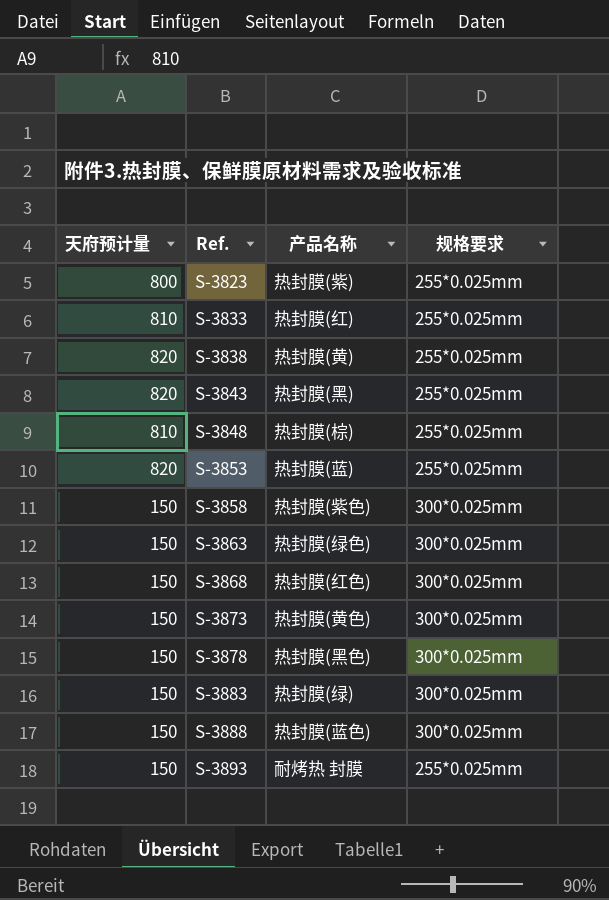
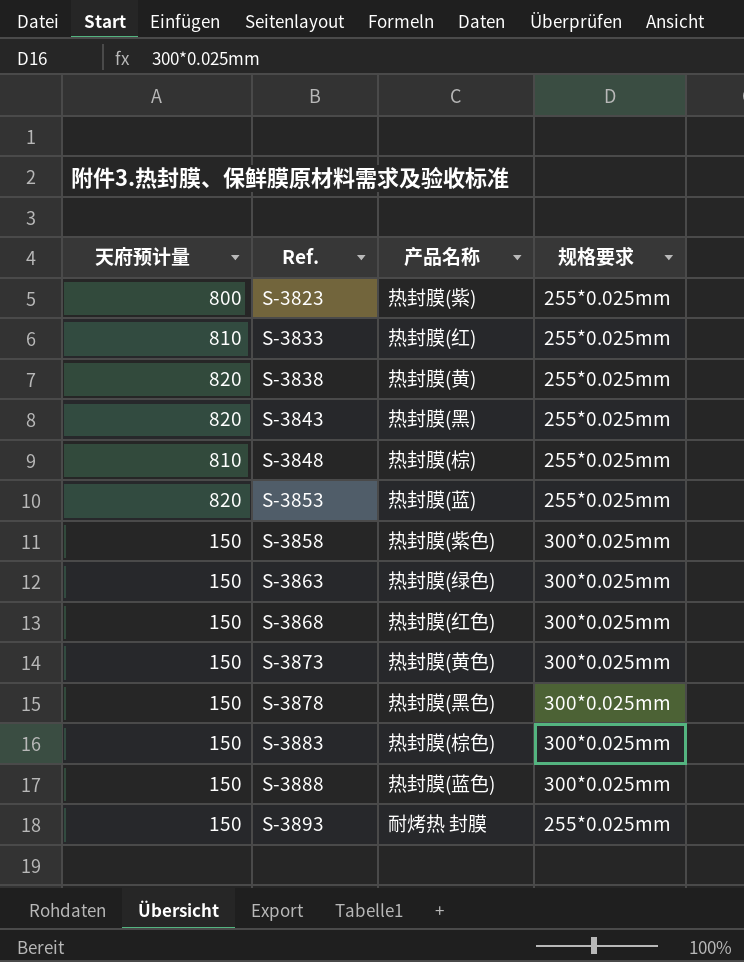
S-3883 | 产品名称: 热封膜(绿) -> 热封膜(棕色)

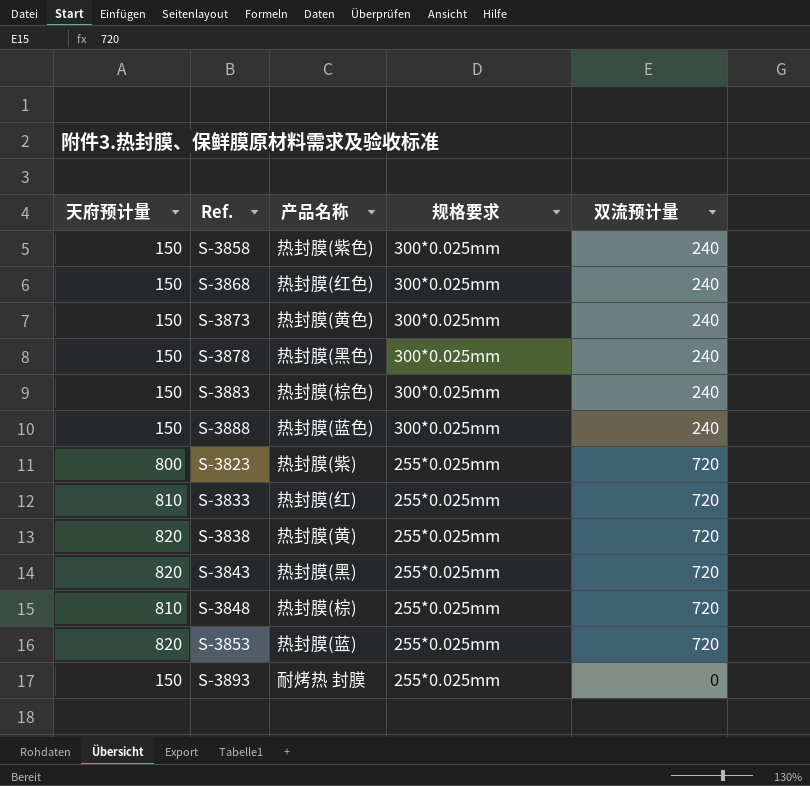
row order: Ref. ascending -> 规格要求 descending
column 双流预计量 | position: none -> 5
row S-3863: 150 | 热封膜(绿色) | 300*0.025mm -> none

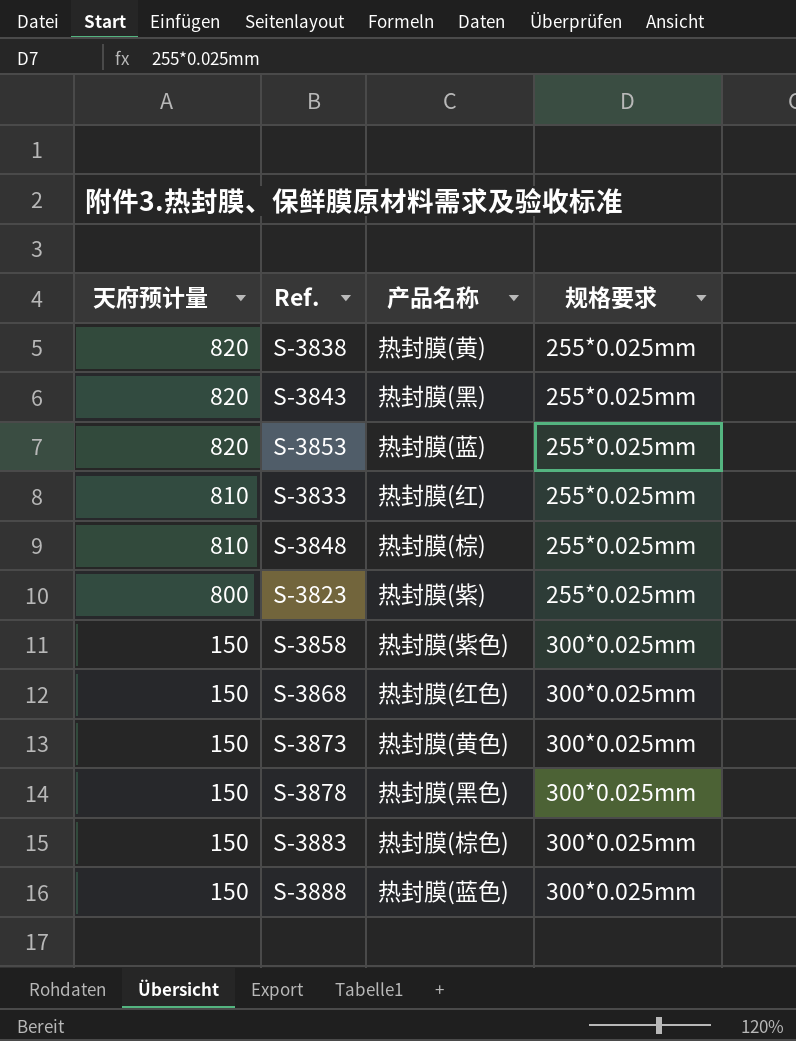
row order: 规格要求 descending -> 天府预计量 descending
column 双流预计量 | position: 5 -> none
row S-3893: 150 | 耐烤热 封膜 | 255*0.025mm | 0 -> none

